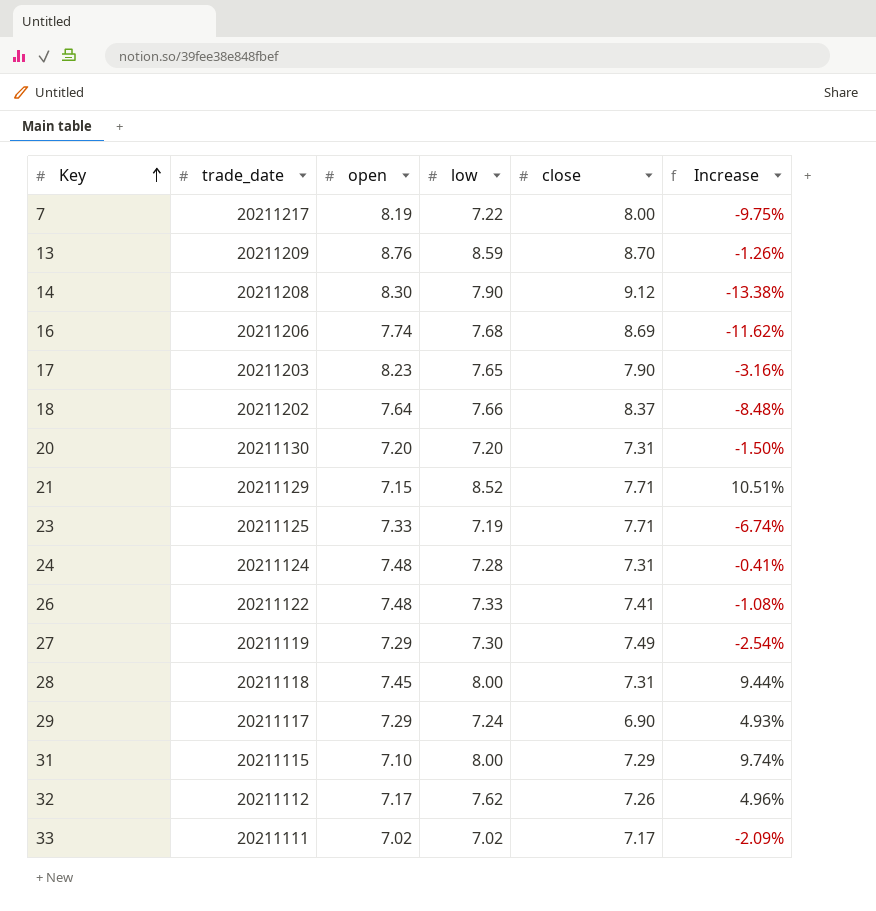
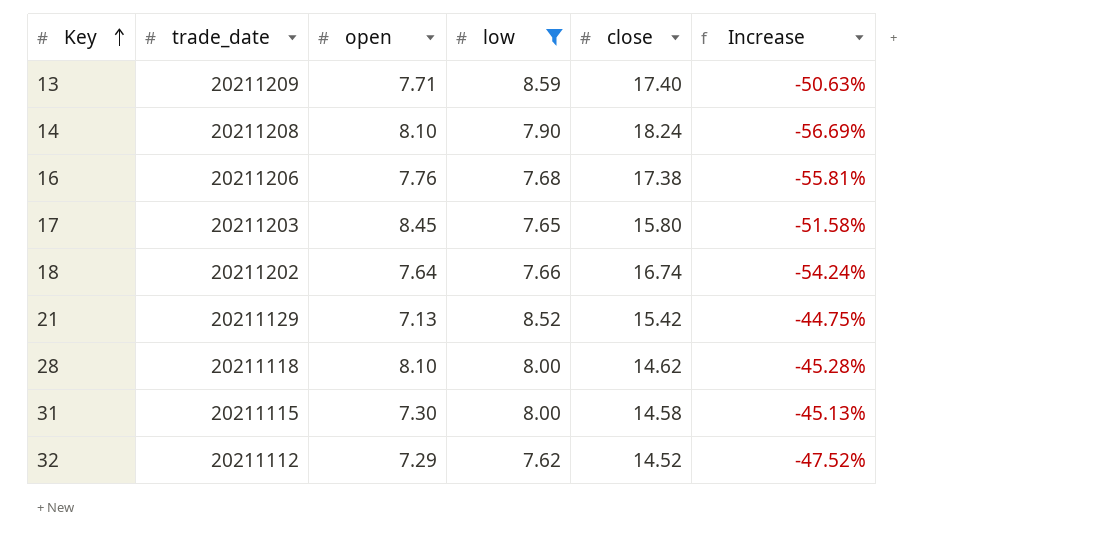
filter: none -> low >= 7.62
13 | open: 8.76 -> 7.71
13 | close: 8.70 -> 17.40
13 | Increase: -1.26% -> -50.63%
14 | open: 8.30 -> 8.10
14 | close: 9.12 -> 18.24
14 | Increase: -13.38% -> -56.69%
16 | open: 7.74 -> 7.76
16 | close: 8.69 -> 17.38
16 | Increase: -11.62% -> -55.81%
17 | open: 8.23 -> 8.45
17 | close: 7.90 -> 15.80
17 | Increase: -3.16% -> -51.58%
18 | close: 8.37 -> 16.74
18 | Increase: -8.48% -> -54.24%
21 | open: 7.15 -> 7.13
21 | close: 7.71 -> 15.42
21 | Increase: 10.51% -> -44.75%
28 | open: 7.45 -> 8.10
28 | close: 7.31 -> 14.62
28 | Increase: 9.44% -> -45.28%
31 | open: 7.10 -> 7.30
31 | close: 7.29 -> 14.58
31 | Increase: 9.74% -> -45.13%
32 | open: 7.17 -> 7.29
32 | close: 7.26 -> 14.52
32 | Increase: 4.96% -> -47.52%

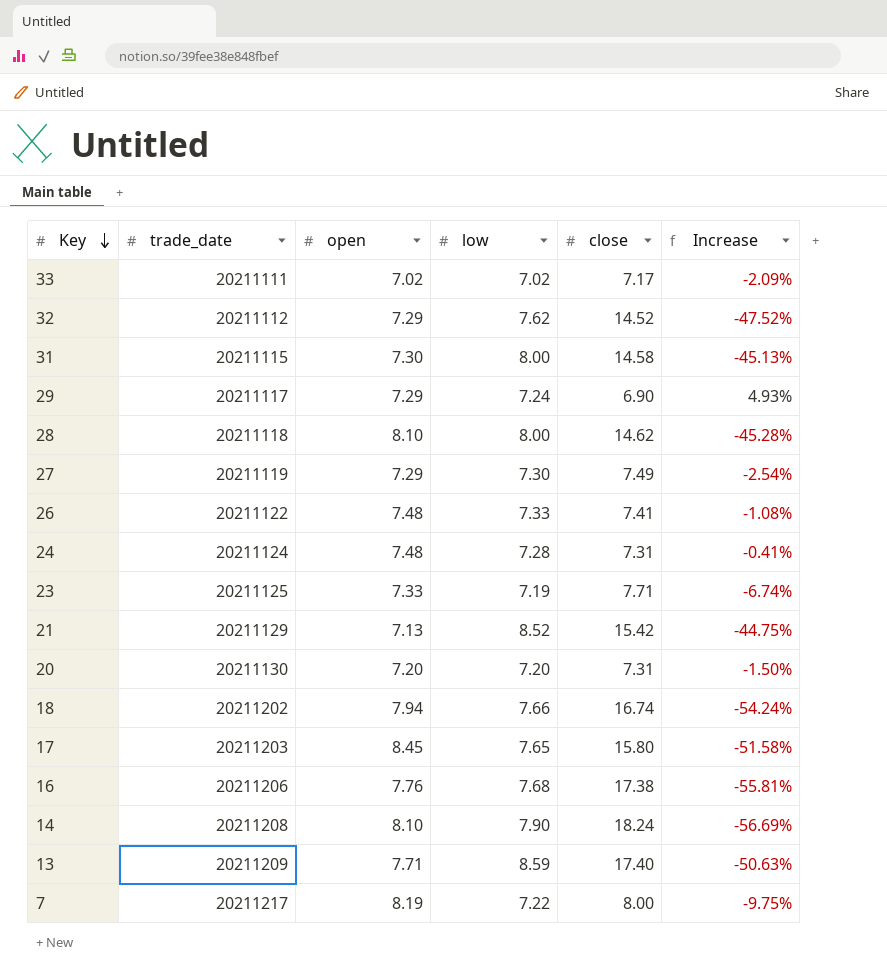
filter: low >= 7.62 -> none
row order: Key ascending -> Key descending
18 | open: 7.64 -> 7.94

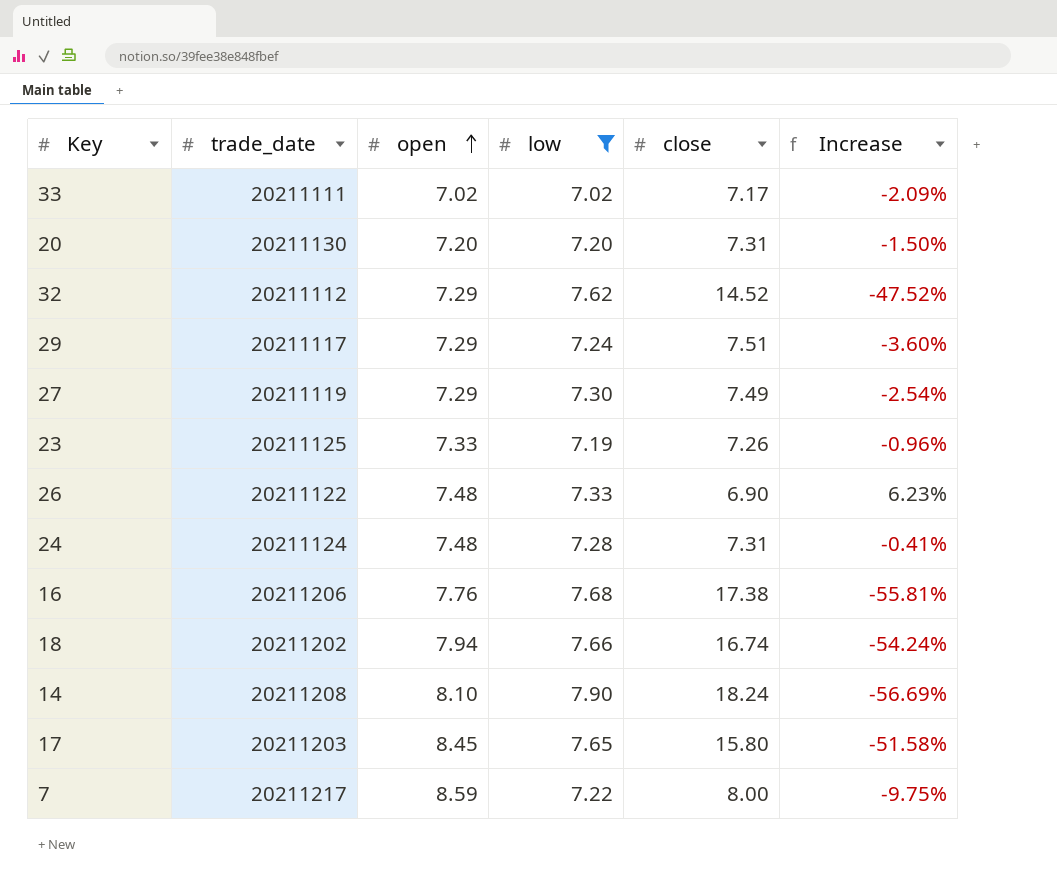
filter: none -> low <= 7.90
row order: Key descending -> open ascending
29 | close: 6.90 -> 7.51
29 | Increase: 4.93% -> -3.60%
23 | close: 7.71 -> 7.26
23 | Increase: -6.74% -> -0.96%
26 | close: 7.41 -> 6.90
26 | Increase: -1.08% -> 6.23%
7 | open: 8.19 -> 8.59

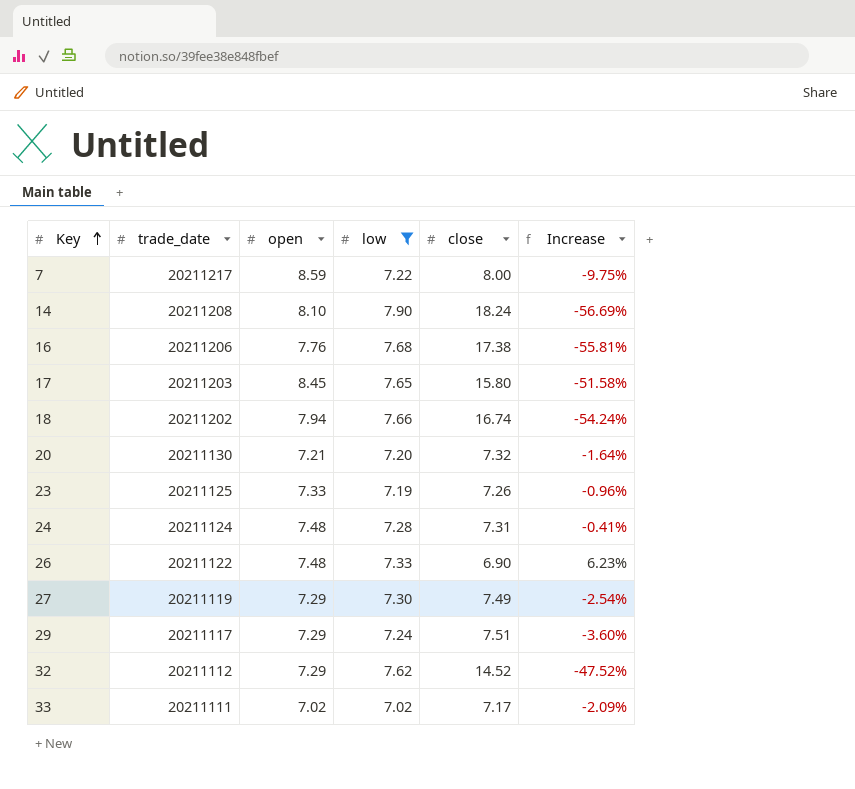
row order: open ascending -> Key ascending
20 | open: 7.20 -> 7.21
20 | close: 7.31 -> 7.32
20 | Increase: -1.50% -> -1.64%

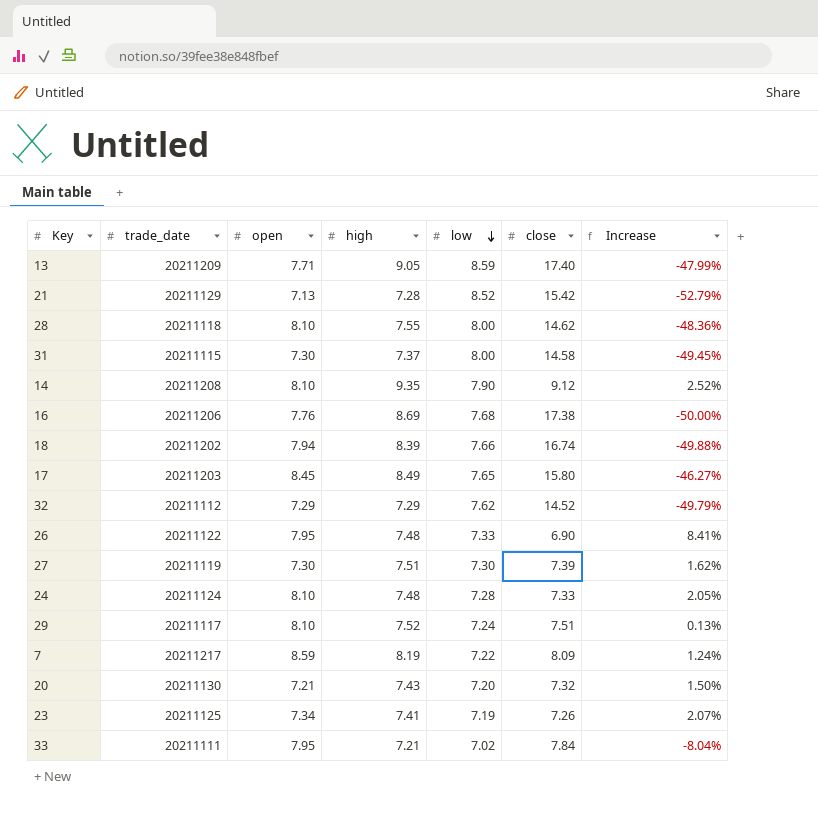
filter: low <= 7.90 -> none
row order: Key ascending -> low descending
column high | position: none -> 4
column Increase | formula: ([low] - [close]) / [close] -> ([high] - [close]) / [close]
14 | close: 18.24 -> 9.12
26 | open: 7.48 -> 7.95
27 | open: 7.29 -> 7.30
27 | close: 7.49 -> 7.39
24 | open: 7.48 -> 8.10
24 | close: 7.31 -> 7.33
29 | open: 7.29 -> 8.10
7 | close: 8.00 -> 8.09
23 | open: 7.33 -> 7.34
33 | open: 7.02 -> 7.95
33 | close: 7.17 -> 7.84

